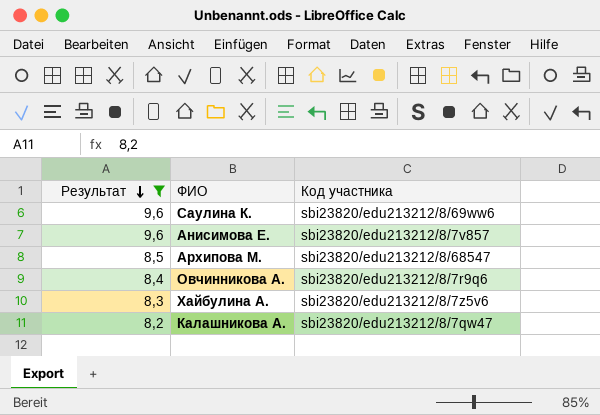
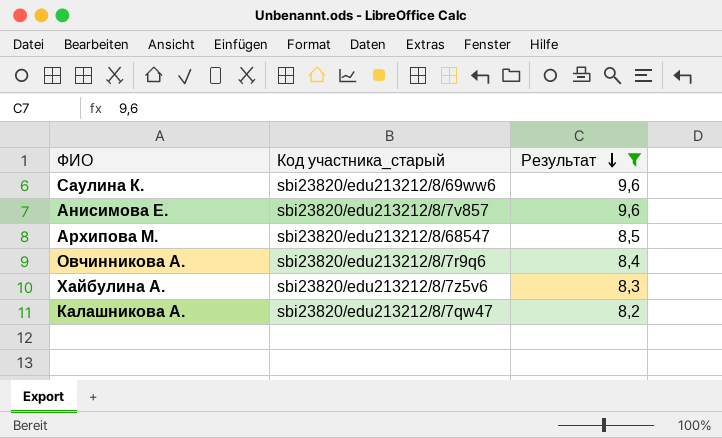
column name: Код участника -> Код участника_старый
column Результат | position: 1 -> 3

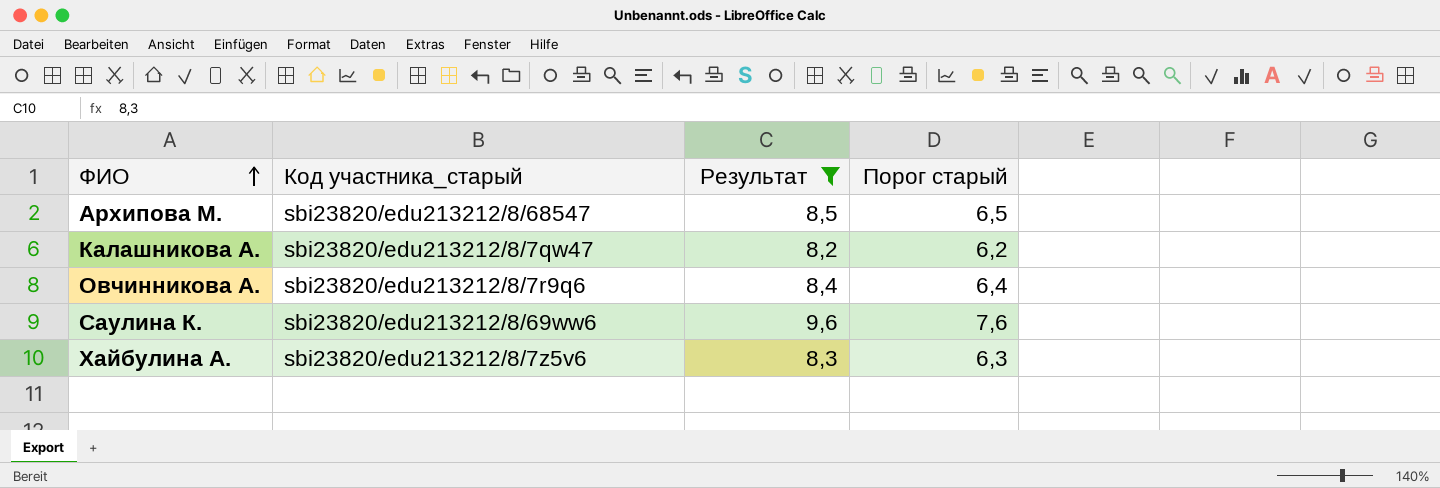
row order: Результат descending -> ФИО ascending
column Порог старый | formula: none -> [Результат] - 2
row Анисимова Е.: sbi23820/edu213212/8/7v857 | 9,6 -> none

